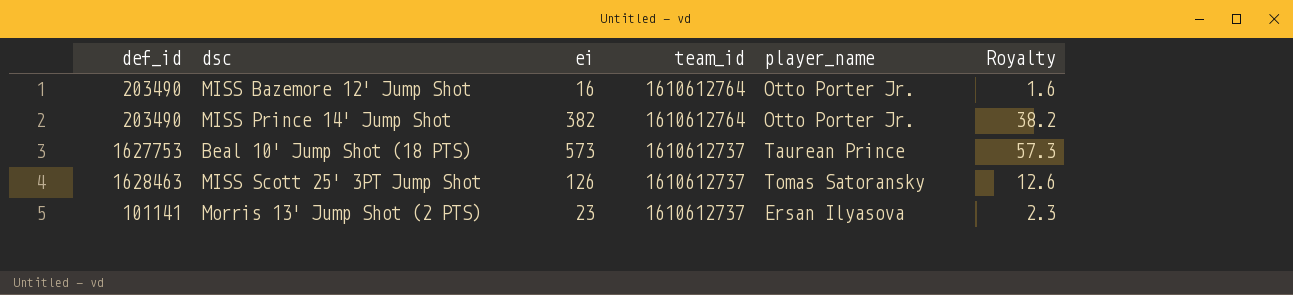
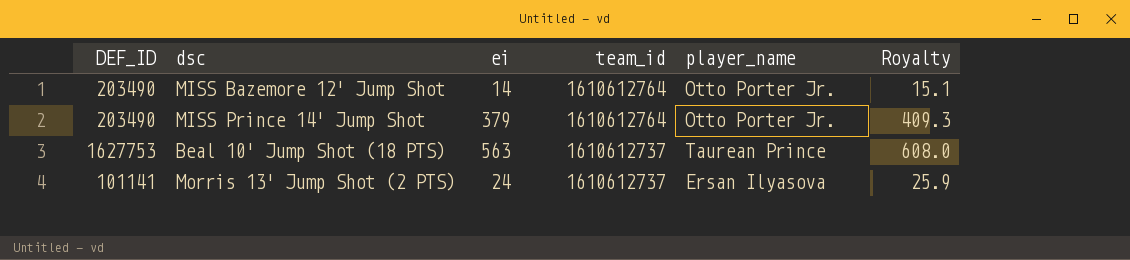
column name: def_id -> DEF_ID
column Royalty | formula: [ei] * 0.1 -> [ei] * 1.08
row MISS Scott 25' 3PT Jump Shot: 1628463 | 126 | 1610612737 | Tomas Satoransky | 12.6 -> none
MISS Bazemore 12' Jump Shot | ei: 16 -> 14
MISS Prince 14' Jump Shot | ei: 382 -> 379
Beal 10' Jump Shot (18 PTS) | ei: 573 -> 563
Morris 13' Jump Shot (2 PTS) | ei: 23 -> 24

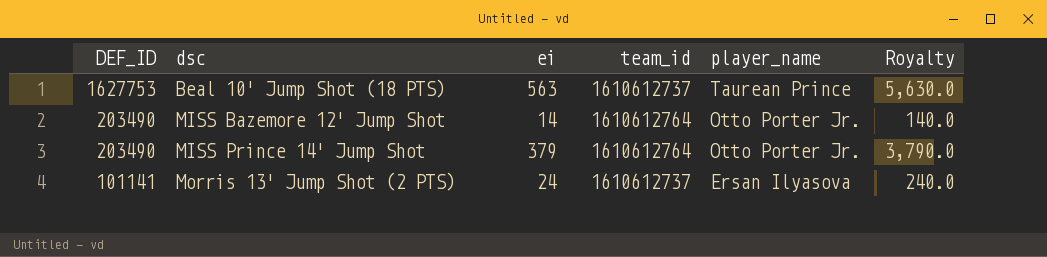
row order: team_id descending -> DEF_ID descending
column Royalty | formula: [ei] * 1.08 -> [ei] * 10

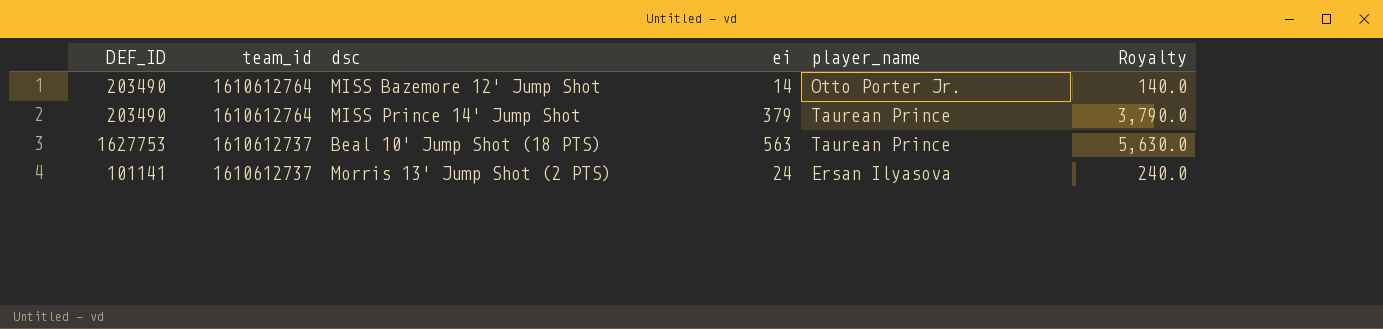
row order: DEF_ID descending -> team_id descending
column team_id | position: 4 -> 2
MISS Prince 14' Jump Shot | player_name: Otto Porter Jr. -> Taurean Prince

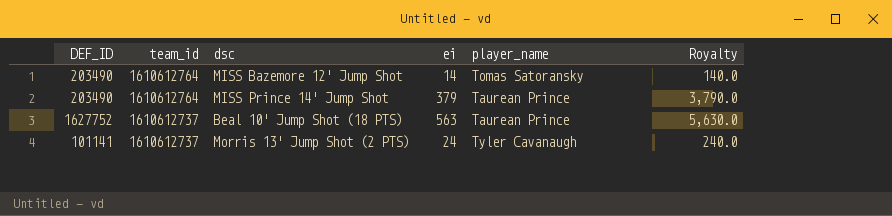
MISS Bazemore 12' Jump Shot | player_name: Otto Porter Jr. -> Tomas Satoransky
Beal 10' Jump Shot (18 PTS) | DEF_ID: 1627753 -> 1627752
Morris 13' Jump Shot (2 PTS) | player_name: Ersan Ilyasova -> Tyler Cavanaugh

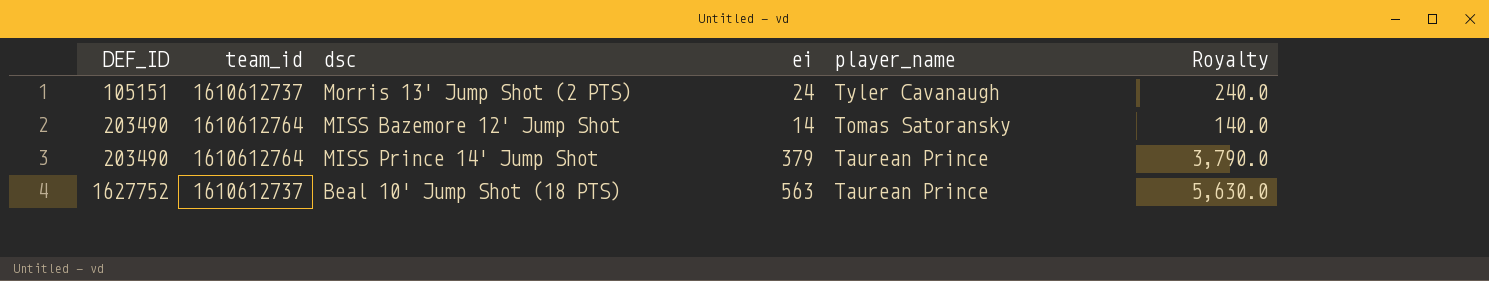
row order: team_id descending -> DEF_ID ascending
Morris 13' Jump Shot (2 PTS) | DEF_ID: 101141 -> 105151

